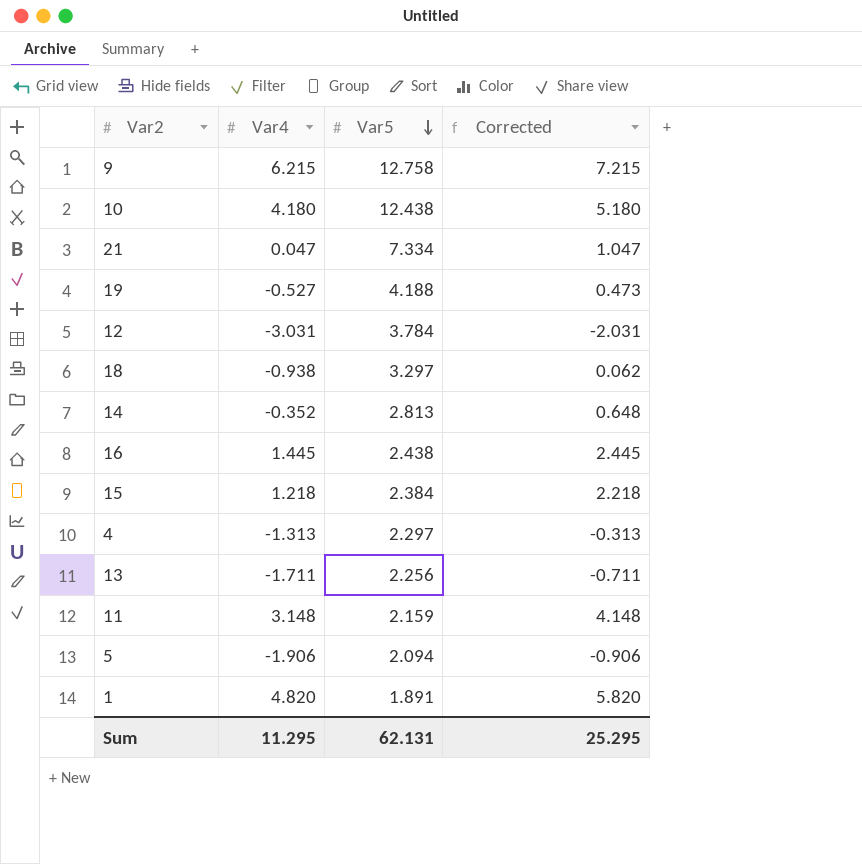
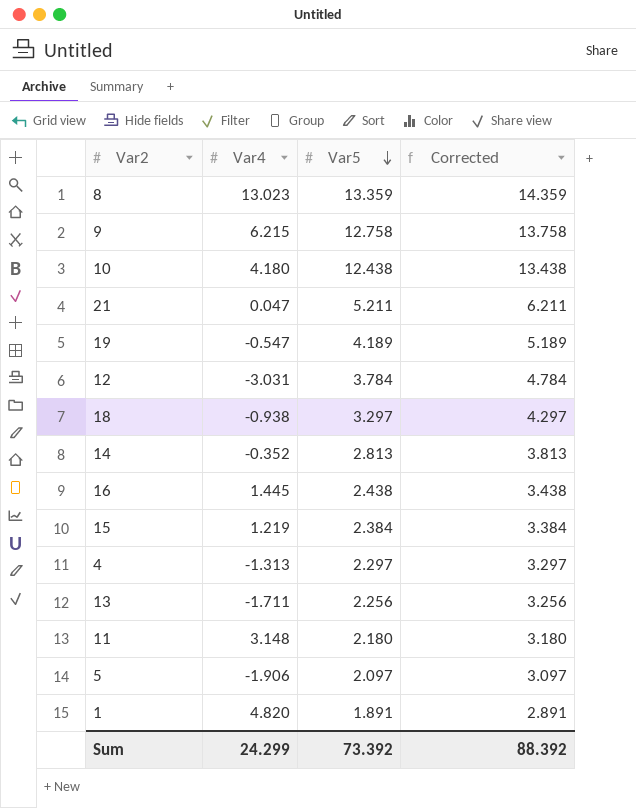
column Corrected | formula: [Var4] + 1 -> [Var5] + 1
row 8: none -> 13.023 | 13.359 | 14.359
21 | Var5: 7.334 -> 5.211
19 | Var4: -0.527 -> -0.547
19 | Var5: 4.188 -> 4.189
15 | Var4: 1.218 -> 1.219
11 | Var5: 2.159 -> 2.180
5 | Var5: 2.094 -> 2.097
Sum | Var4: 11.295 -> 24.299
Sum | Var5: 62.131 -> 73.392
Sum | Corrected: 25.295 -> 88.392

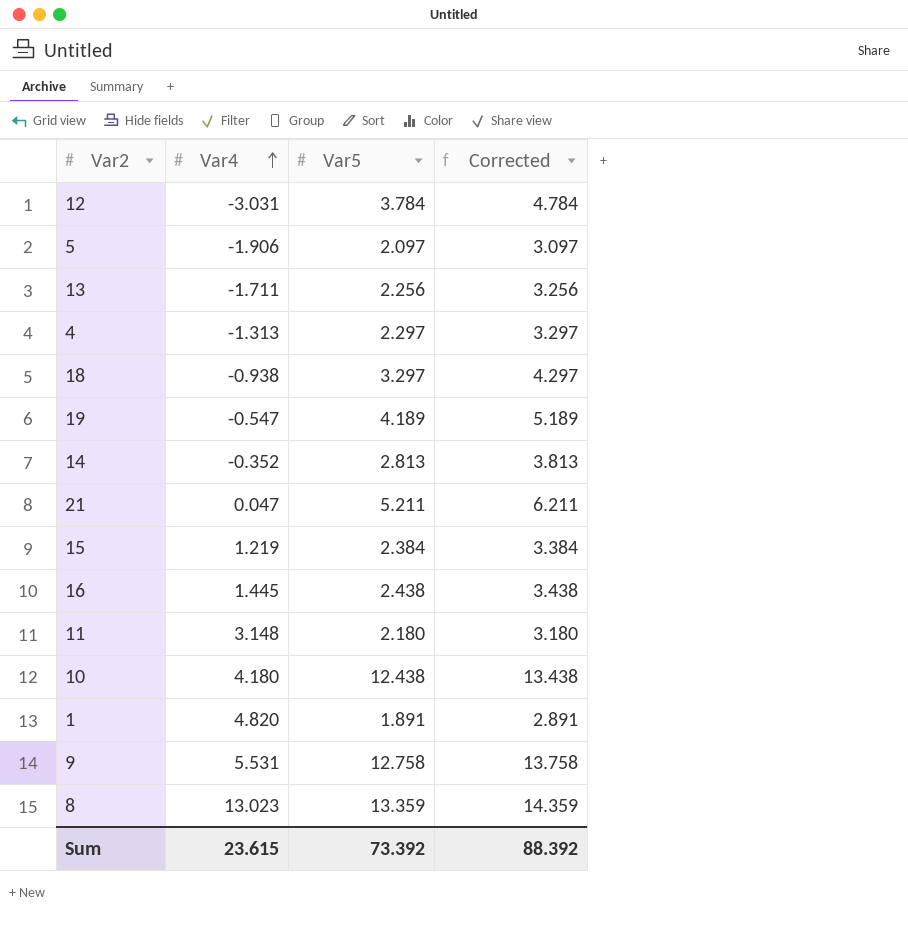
row order: Var5 descending -> Var4 ascending
9 | Var4: 6.215 -> 5.531
Sum | Var4: 24.299 -> 23.615

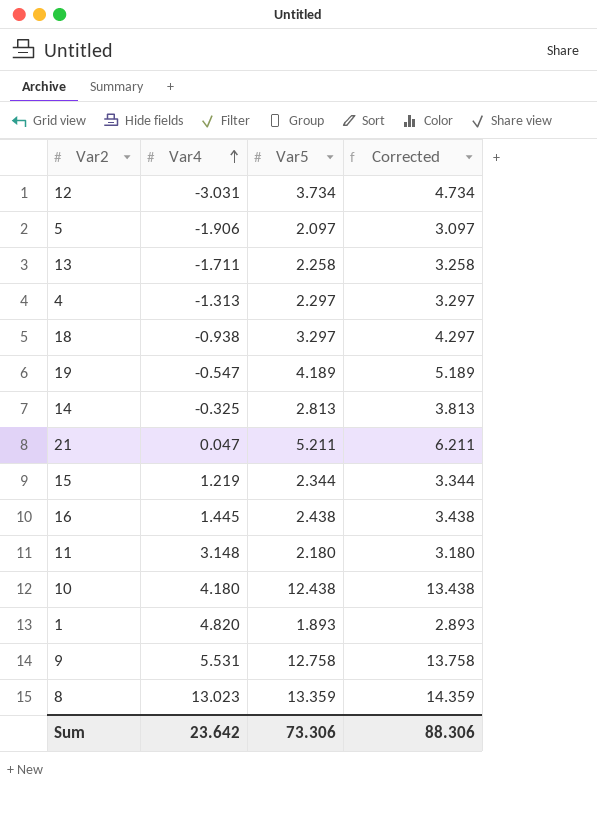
12 | Var5: 3.784 -> 3.734
12 | Corrected: 4.784 -> 4.734
13 | Var5: 2.256 -> 2.258
13 | Corrected: 3.256 -> 3.258
14 | Var4: -0.352 -> -0.325
15 | Var5: 2.384 -> 2.344
15 | Corrected: 3.384 -> 3.344
1 | Var5: 1.891 -> 1.893
1 | Corrected: 2.891 -> 2.893
Sum | Var4: 23.615 -> 23.642
Sum | Var5: 73.392 -> 73.306
Sum | Corrected: 88.392 -> 88.306

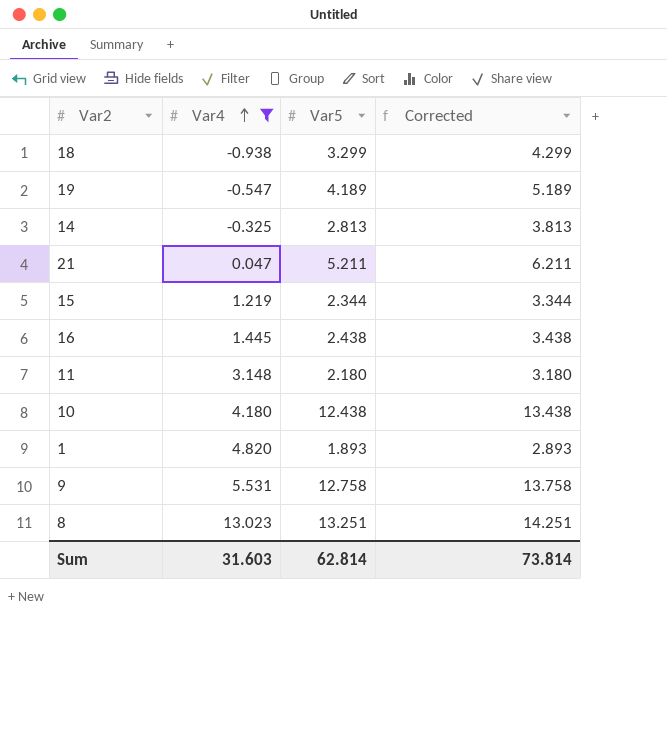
filter: none -> Var4 >= -0.938
18 | Var5: 3.297 -> 3.299
18 | Corrected: 4.297 -> 4.299
8 | Var5: 13.359 -> 13.251
8 | Corrected: 14.359 -> 14.251
Sum | Var4: 23.642 -> 31.603
Sum | Var5: 73.306 -> 62.814
Sum | Corrected: 88.306 -> 73.814

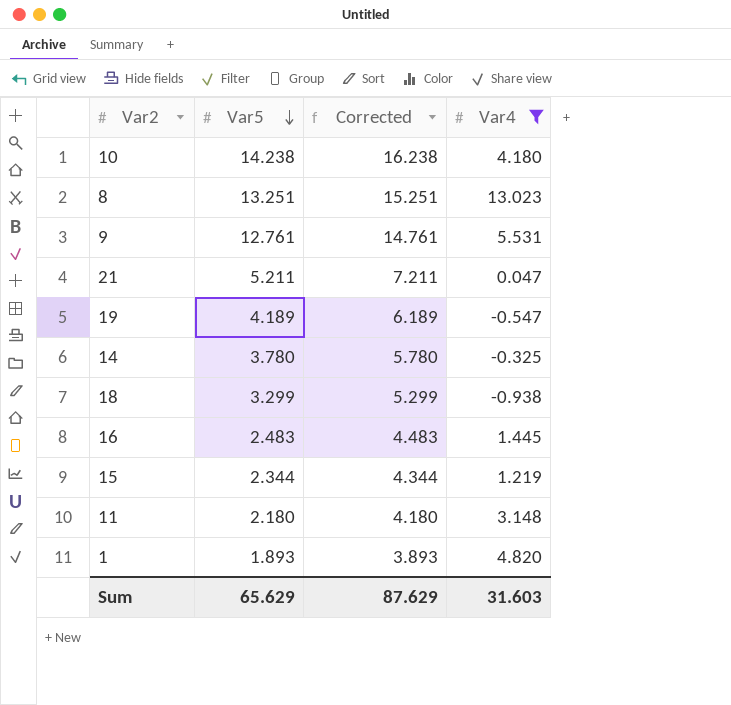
row order: Var4 ascending -> Var5 descending
column Corrected | formula: [Var5] + 1 -> [Var5] + 2
column Var4 | position: 2 -> 4
10 | Var5: 12.438 -> 14.238
9 | Var5: 12.758 -> 12.761
14 | Var5: 2.813 -> 3.780
16 | Var5: 2.438 -> 2.483
Sum | Var5: 62.814 -> 65.629
Sum | Corrected: 73.814 -> 87.629

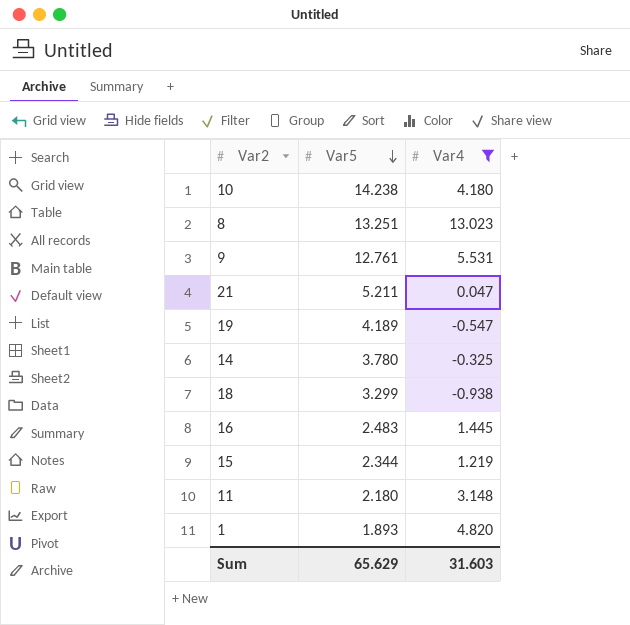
column Corrected | formula: [Var5] + 2 -> none

